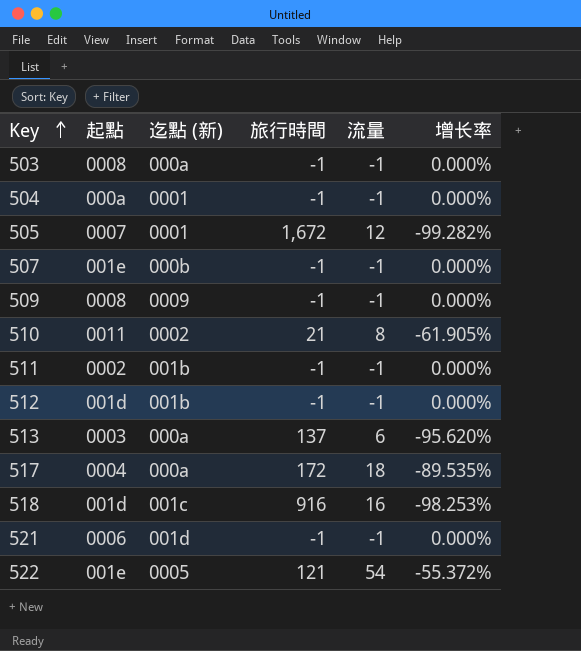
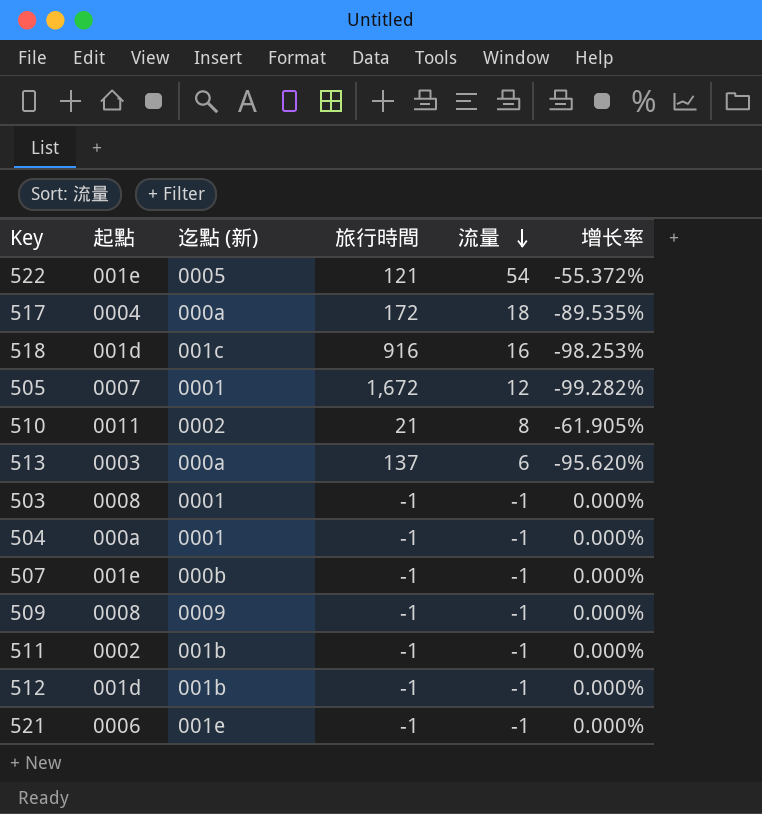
row order: Key ascending -> 流量 descending
503 | 迄點 (新): 000a -> 0001
521 | 迄點 (新): 001d -> 001e

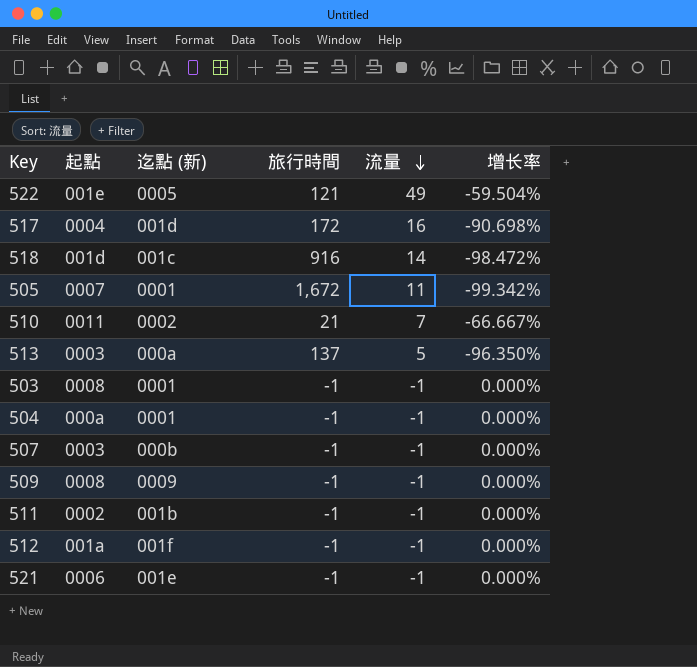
522 | 流量: 54 -> 49
522 | 增长率: -55.372% -> -59.504%
517 | 迄點 (新): 000a -> 001d
517 | 流量: 18 -> 16
517 | 增长率: -89.535% -> -90.698%
518 | 流量: 16 -> 14
518 | 增长率: -98.253% -> -98.472%
505 | 流量: 12 -> 11
505 | 增长率: -99.282% -> -99.342%
510 | 流量: 8 -> 7
510 | 增长率: -61.905% -> -66.667%
513 | 流量: 6 -> 5
513 | 增长率: -95.620% -> -96.350%
507 | 起點: 001e -> 0003
512 | 起點: 001d -> 001a
512 | 迄點 (新): 001b -> 001f

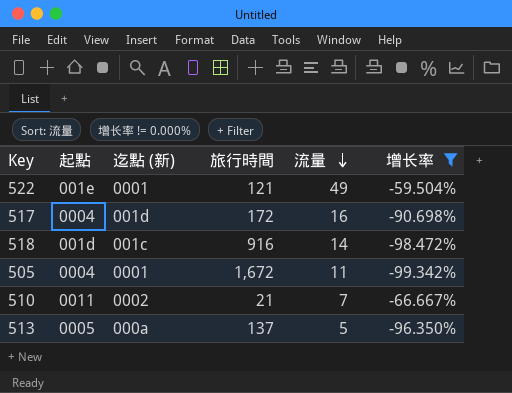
filter: none -> 增长率 != 0.000%
522 | 迄點 (新): 0005 -> 0001
505 | 起點: 0007 -> 0004
513 | 起點: 0003 -> 0005

